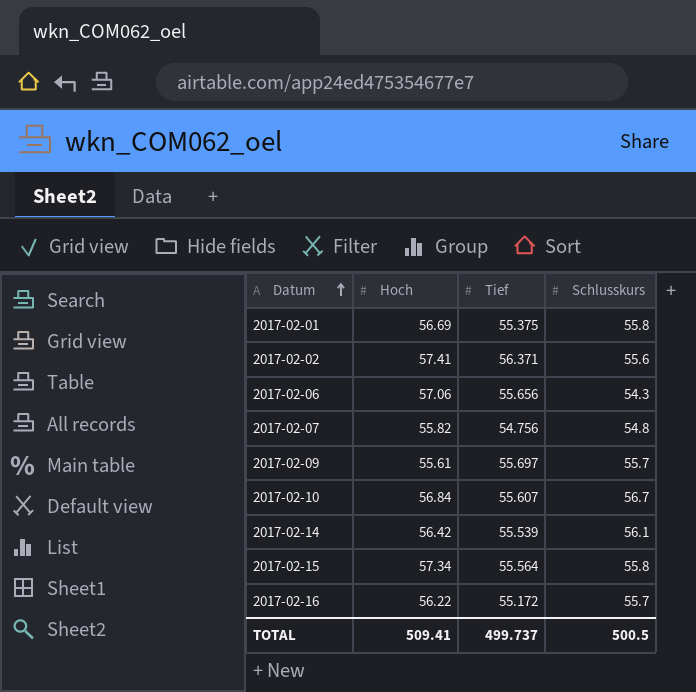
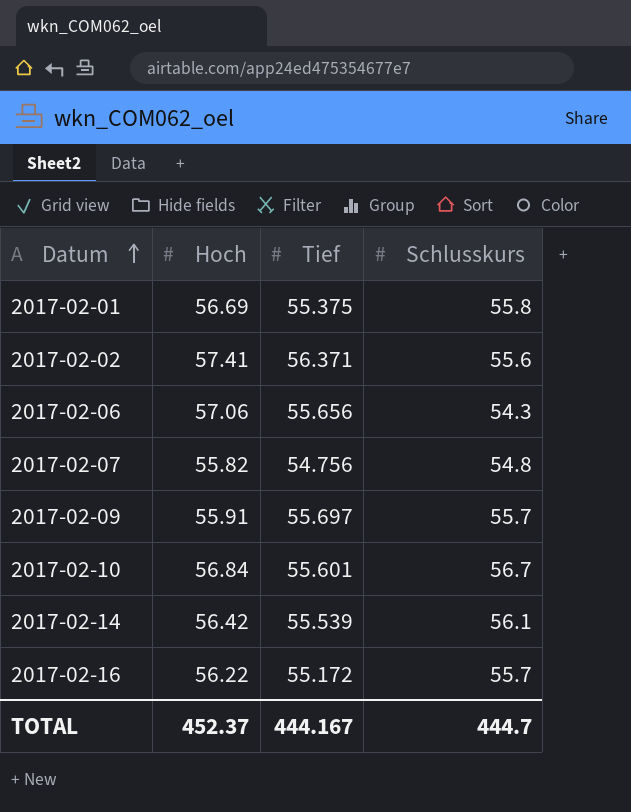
row 2017-02-15: 57.34 | 55.564 | 55.8 -> none
2017-02-09 | Hoch: 55.61 -> 55.91
2017-02-10 | Tief: 55.607 -> 55.601
TOTAL | Hoch: 509.41 -> 452.37
TOTAL | Tief: 499.737 -> 444.167
TOTAL | Schlusskurs: 500.5 -> 444.7

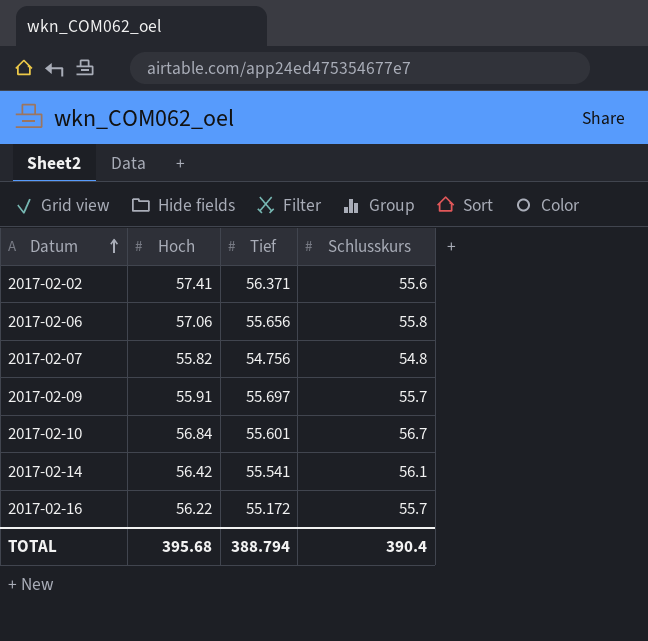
row 2017-02-01: 56.69 | 55.375 | 55.8 -> none
2017-02-06 | Schlusskurs: 54.3 -> 55.8
2017-02-14 | Tief: 55.539 -> 55.541
TOTAL | Hoch: 452.37 -> 395.68
TOTAL | Tief: 444.167 -> 388.794
TOTAL | Schlusskurs: 444.7 -> 390.4

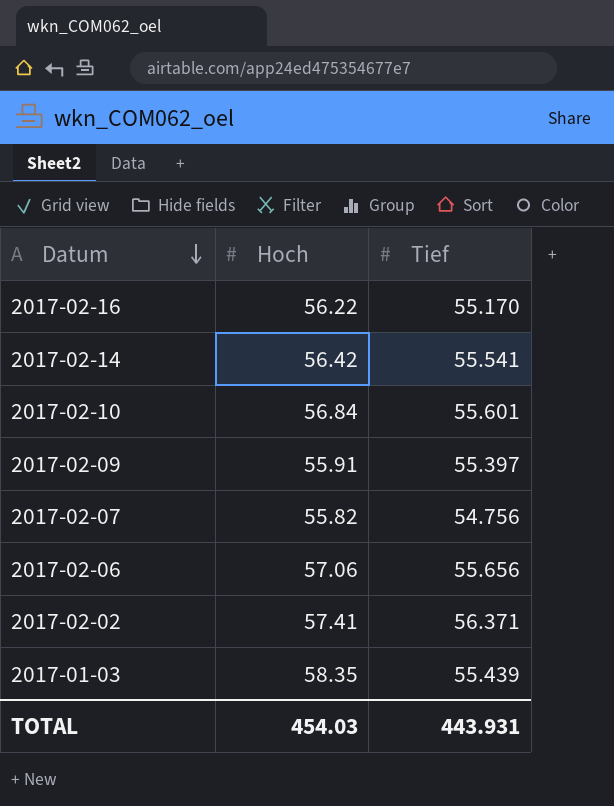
row order: Datum ascending -> Datum descending
column Schlusskurs | position: 4 -> none
2017-02-16 | Tief: 55.172 -> 55.170
2017-02-09 | Tief: 55.697 -> 55.397
row 2017-01-03: none -> 58.35 | 55.439
TOTAL | Hoch: 395.68 -> 454.03
TOTAL | Tief: 388.794 -> 443.931

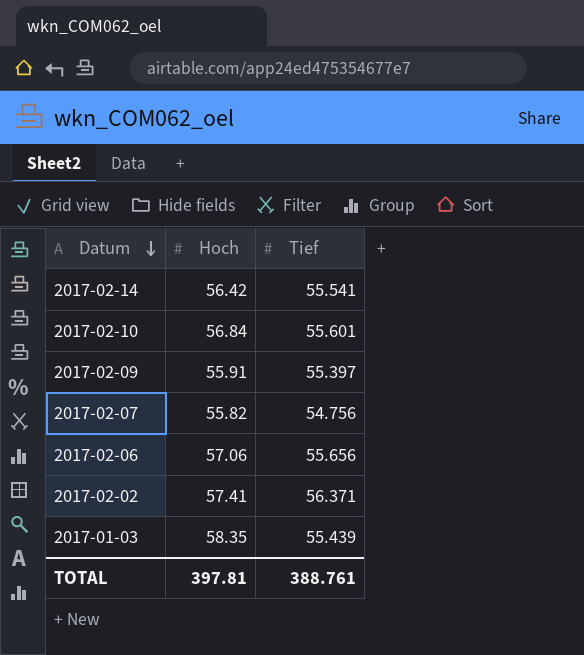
row 2017-02-16: 56.22 | 55.170 -> none
TOTAL | Hoch: 454.03 -> 397.81
TOTAL | Tief: 443.931 -> 388.761

